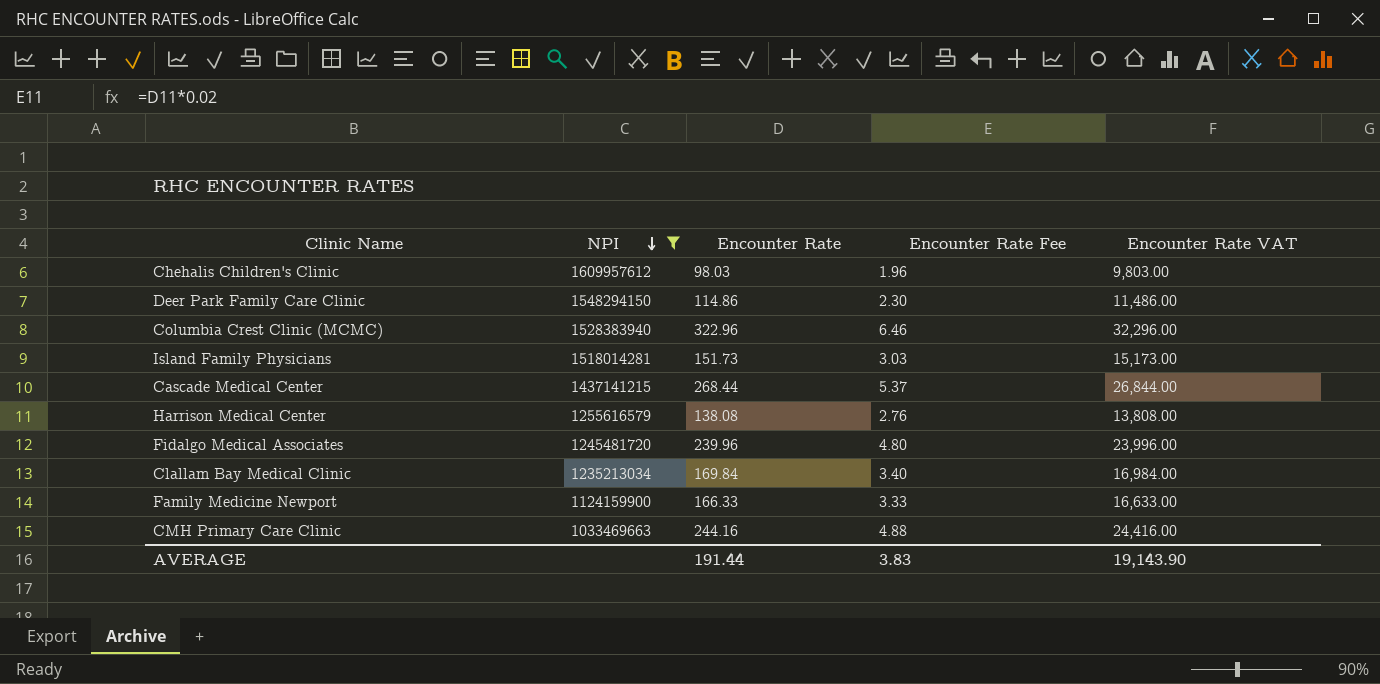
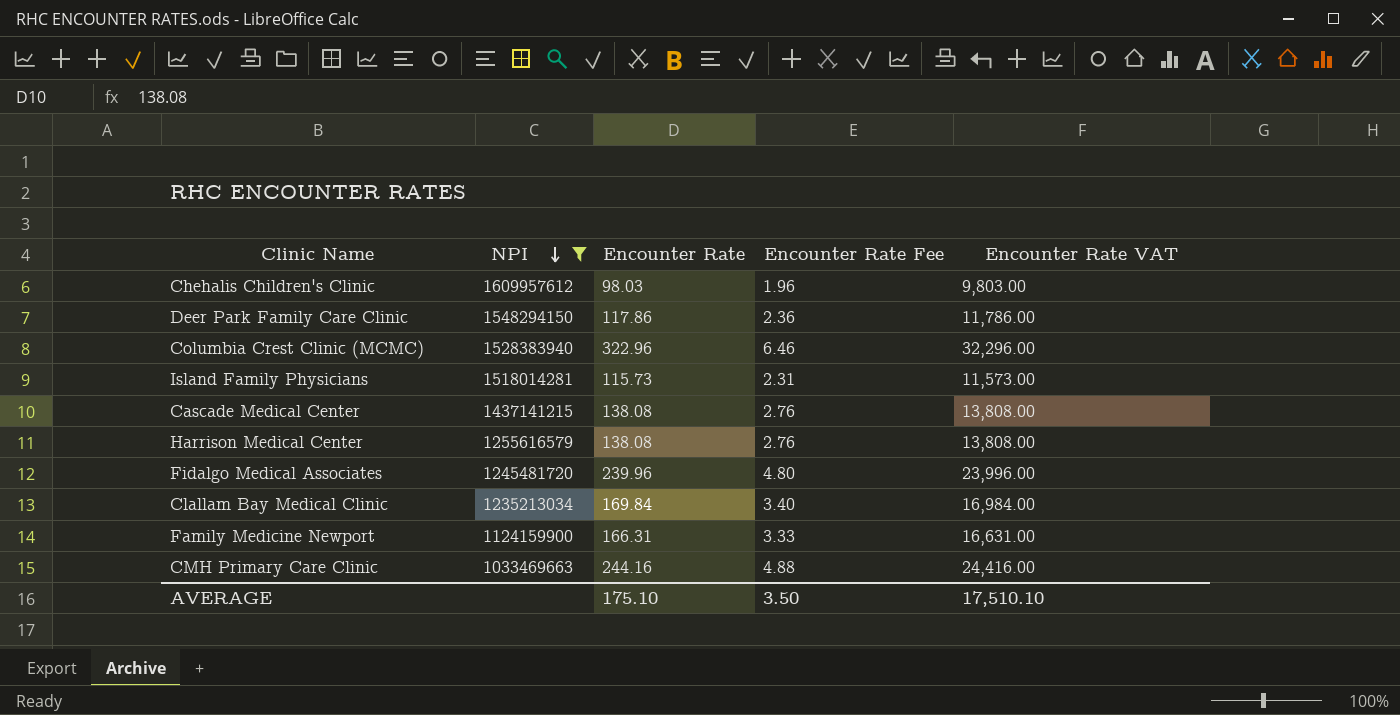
Deer Park Family Care Clinic | Encounter Rate: 114.86 -> 117.86
Deer Park Family Care Clinic | Encounter Rate Fee: 2.30 -> 2.36
Deer Park Family Care Clinic | Encounter Rate VAT: 11,486.00 -> 11,786.00
Island Family Physicians | Encounter Rate: 151.73 -> 115.73
Island Family Physicians | Encounter Rate Fee: 3.03 -> 2.31
Island Family Physicians | Encounter Rate VAT: 15,173.00 -> 11,573.00
Cascade Medical Center | Encounter Rate: 268.44 -> 138.08
Cascade Medical Center | Encounter Rate Fee: 5.37 -> 2.76
Cascade Medical Center | Encounter Rate VAT: 26,844.00 -> 13,808.00
Family Medicine Newport | Encounter Rate: 166.33 -> 166.31
Family Medicine Newport | Encounter Rate VAT: 16,633.00 -> 16,631.00
AVERAGE | Encounter Rate: 191.44 -> 175.10
AVERAGE | Encounter Rate Fee: 3.83 -> 3.50
AVERAGE | Encounter Rate VAT: 19,143.90 -> 17,510.10

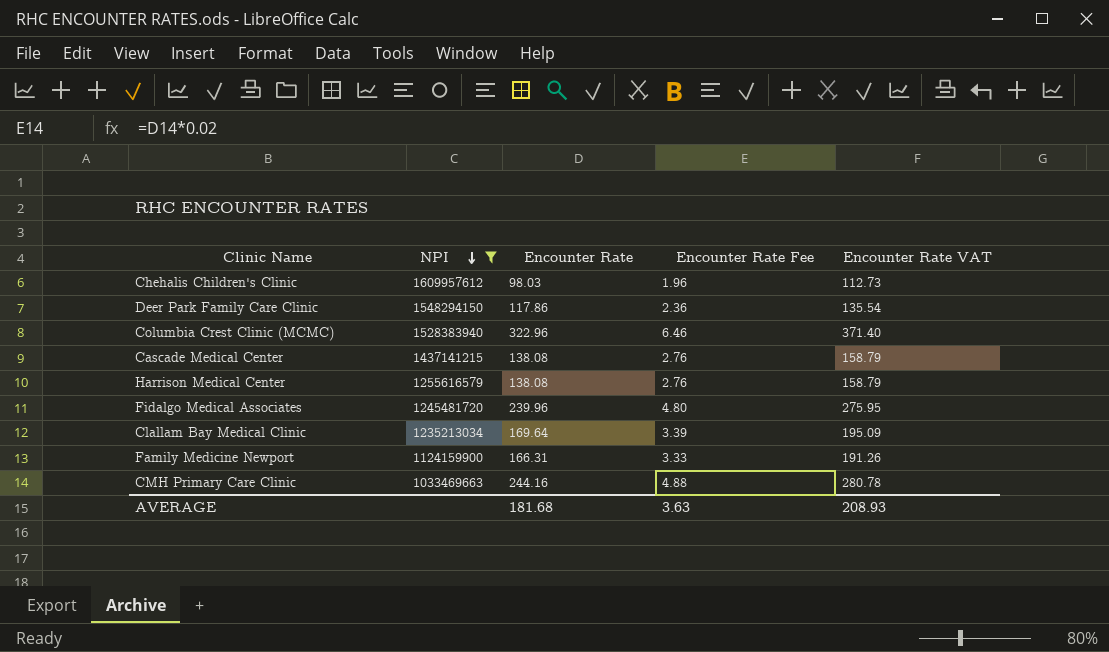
column Encounter Rate VAT | formula: [Encounter Rate] * 100 -> [Encounter Rate] * 1.15
row Island Family Physicians: 1518014281 | 115.73 | 2.31 | 11,573.00 -> none
Clallam Bay Medical Clinic | Encounter Rate: 169.84 -> 169.64
Clallam Bay Medical Clinic | Encounter Rate Fee: 3.40 -> 3.39
AVERAGE | Encounter Rate: 175.10 -> 181.68
AVERAGE | Encounter Rate Fee: 3.50 -> 3.63
AVERAGE | Encounter Rate VAT: 17,510.10 -> 208.93

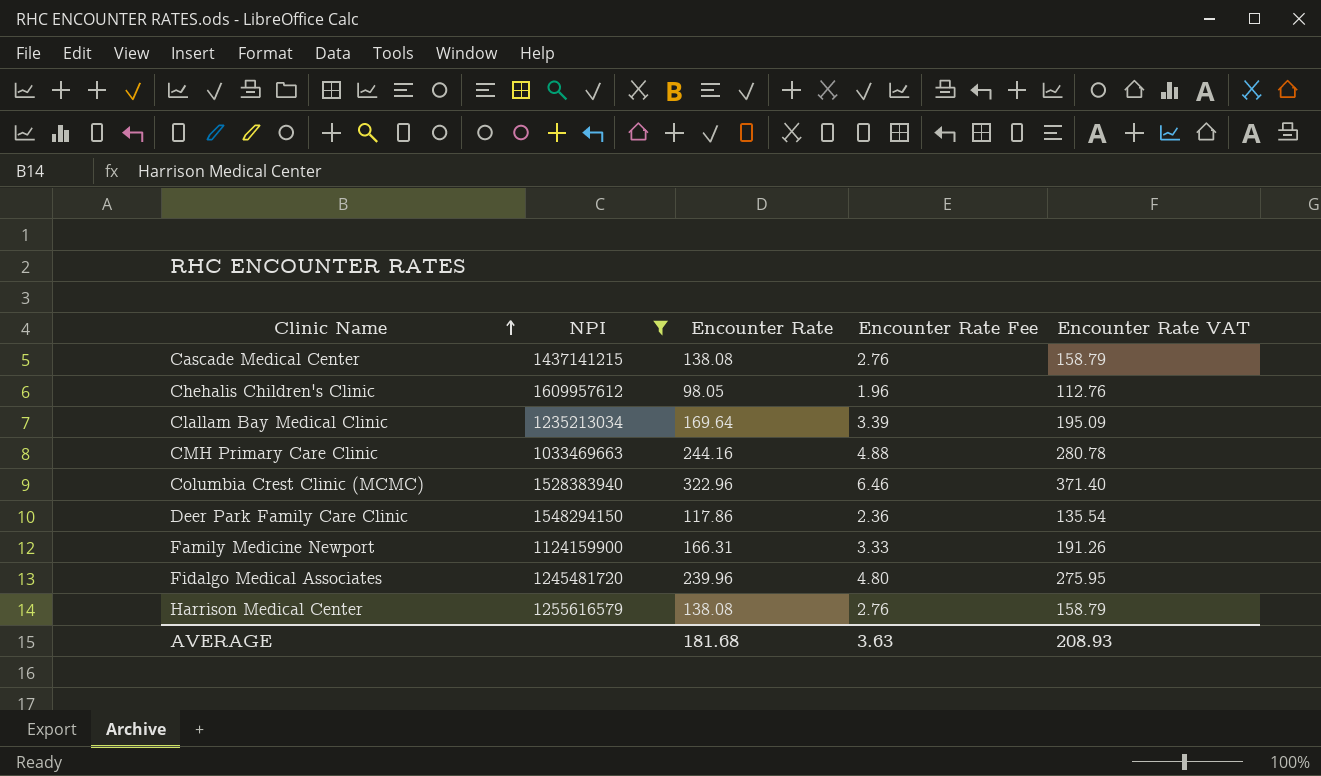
row order: NPI descending -> Clinic Name ascending
Chehalis Children's Clinic | Encounter Rate: 98.03 -> 98.05
Chehalis Children's Clinic | Encounter Rate VAT: 112.73 -> 112.76

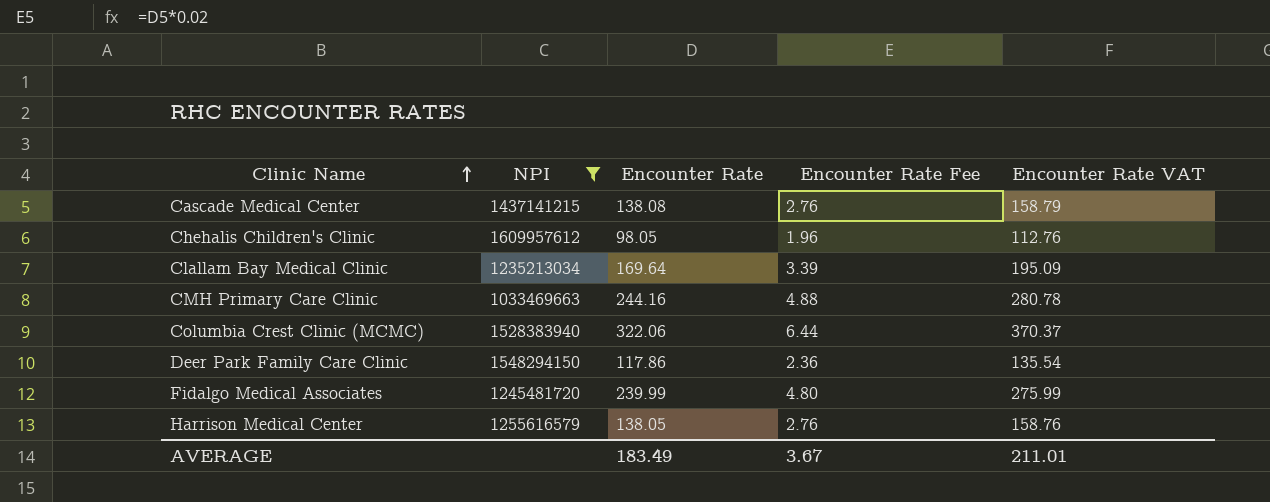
row Family Medicine Newport: 1124159900 | 166.31 | 3.33 | 191.26 -> none
Columbia Crest Clinic (MCMC) | Encounter Rate: 322.96 -> 322.06
Columbia Crest Clinic (MCMC) | Encounter Rate Fee: 6.46 -> 6.44
Columbia Crest Clinic (MCMC) | Encounter Rate VAT: 371.40 -> 370.37
Fidalgo Medical Associates | Encounter Rate: 239.96 -> 239.99
Fidalgo Medical Associates | Encounter Rate VAT: 275.95 -> 275.99
Harrison Medical Center | Encounter Rate: 138.08 -> 138.05
Harrison Medical Center | Encounter Rate VAT: 158.79 -> 158.76
AVERAGE | Encounter Rate: 181.68 -> 183.49
AVERAGE | Encounter Rate Fee: 3.63 -> 3.67
AVERAGE | Encounter Rate VAT: 208.93 -> 211.01

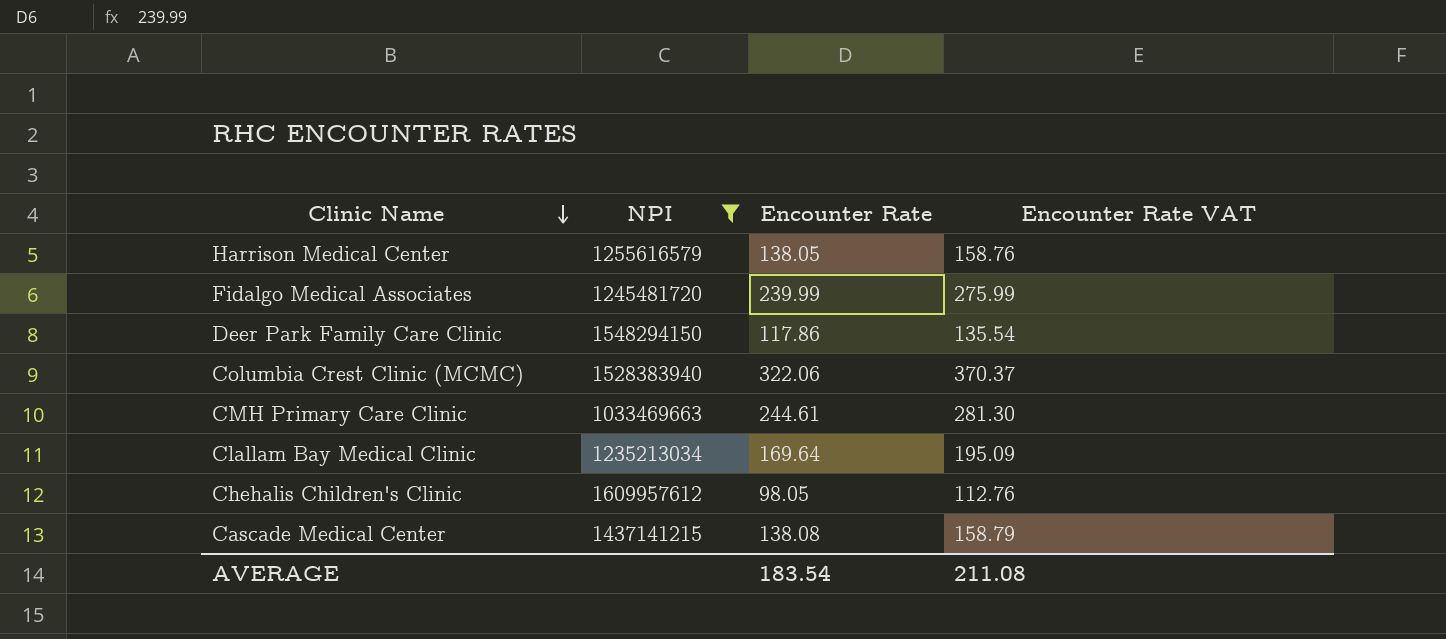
row order: Clinic Name ascending -> Clinic Name descending
column Encounter Rate Fee | formula: [Encounter Rate] * 0.02 -> none
CMH Primary Care Clinic | Encounter Rate: 244.16 -> 244.61
CMH Primary Care Clinic | Encounter Rate VAT: 280.78 -> 281.30
AVERAGE | Encounter Rate: 183.49 -> 183.54
AVERAGE | Encounter Rate VAT: 211.01 -> 211.08

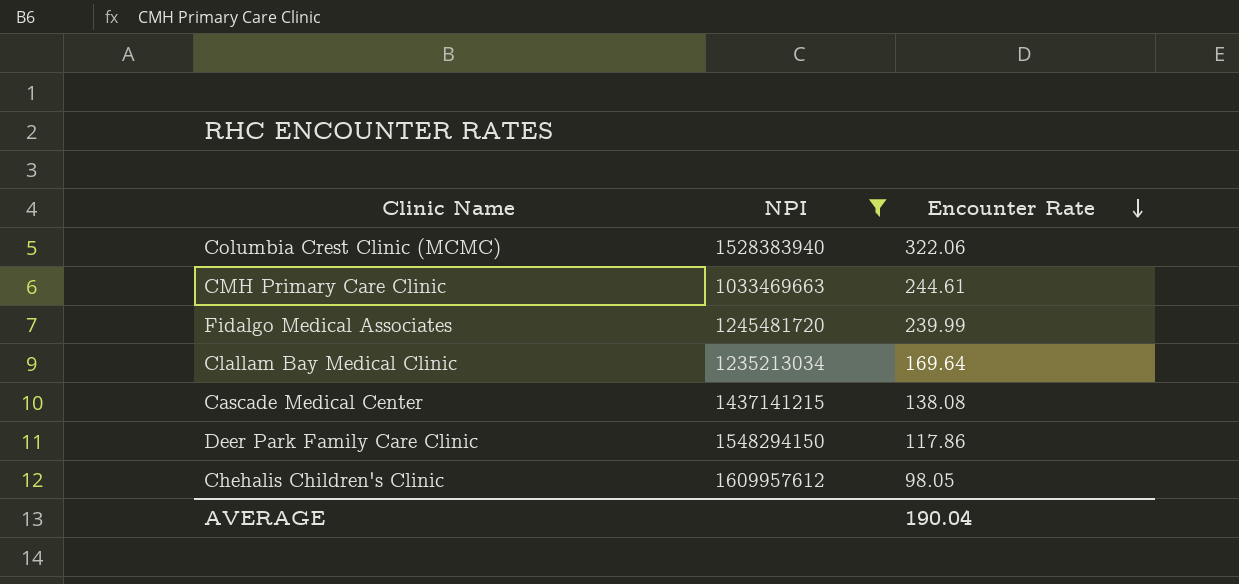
row order: Clinic Name descending -> Encounter Rate descending
column Encounter Rate VAT | formula: [Encounter Rate] * 1.15 -> none
row Harrison Medical Center: 1255616579 | 138.05 | 158.76 -> none
AVERAGE | Encounter Rate: 183.54 -> 190.04

